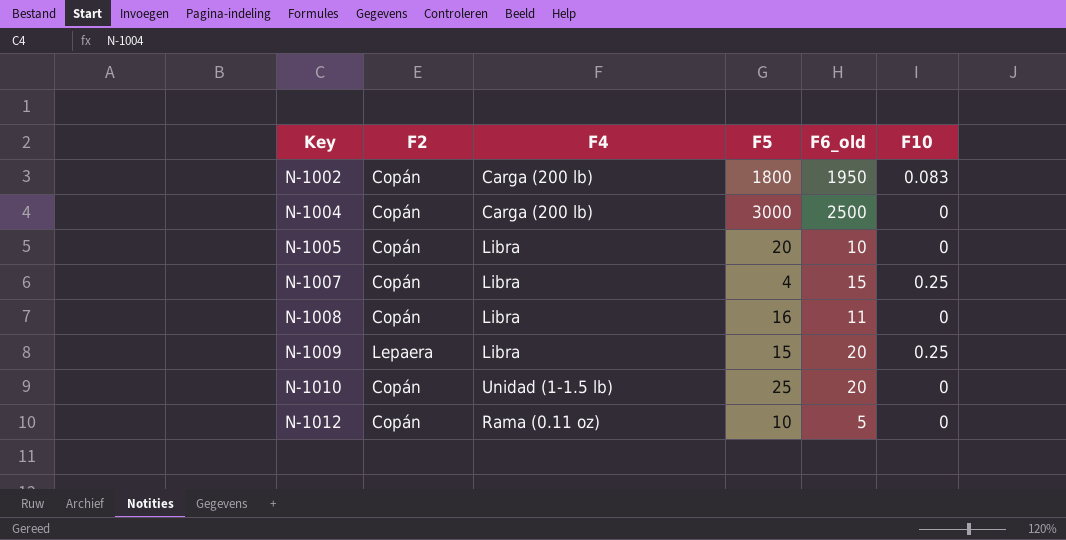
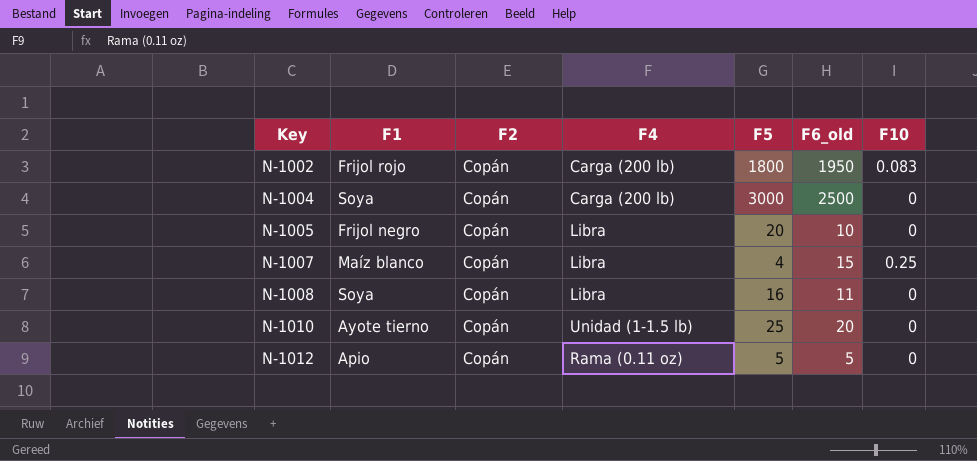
column F1 | position: none -> 2
row N-1009: Lepaera | Libra | 15 | 20 | 0.25 -> none
N-1012 | F5: 10 -> 5

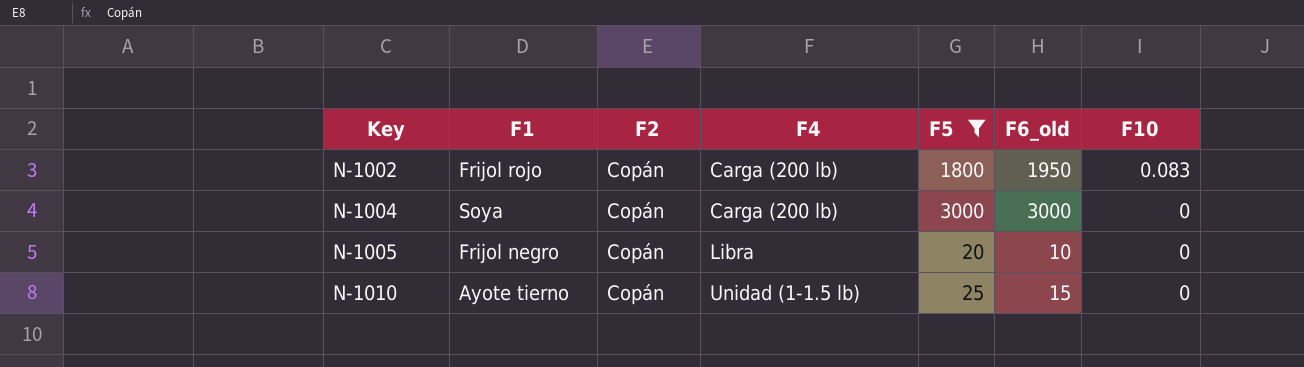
filter: none -> F5 >= 20
N-1004 | F6_old: 2500 -> 3000
N-1010 | F6_old: 20 -> 15

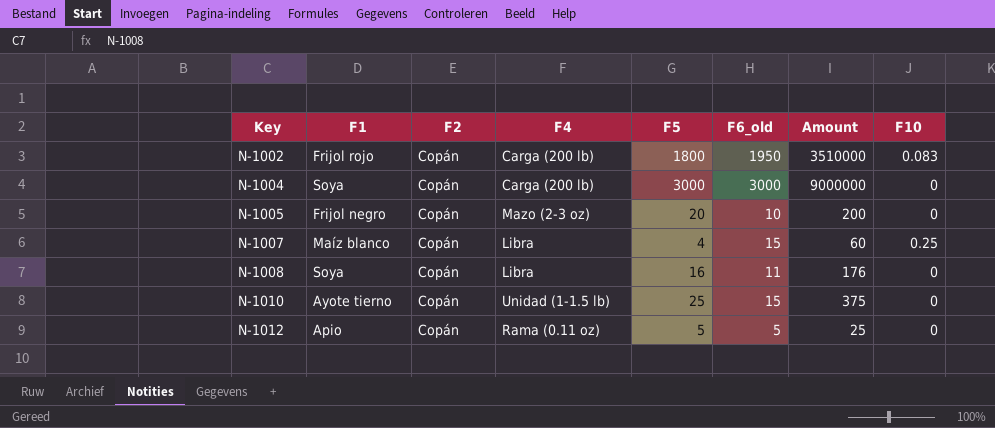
filter: F5 >= 20 -> none
column Amount | formula: none -> [F5] * [F6_old]
N-1005 | F4: Libra -> Mazo (2-3 oz)

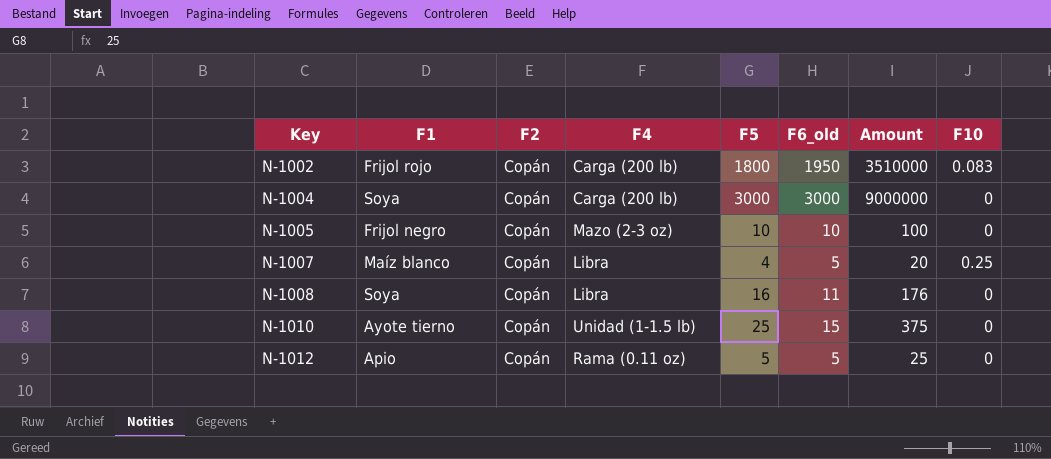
N-1005 | F5: 20 -> 10
N-1005 | Amount: 200 -> 100
N-1007 | F6_old: 15 -> 5
N-1007 | Amount: 60 -> 20

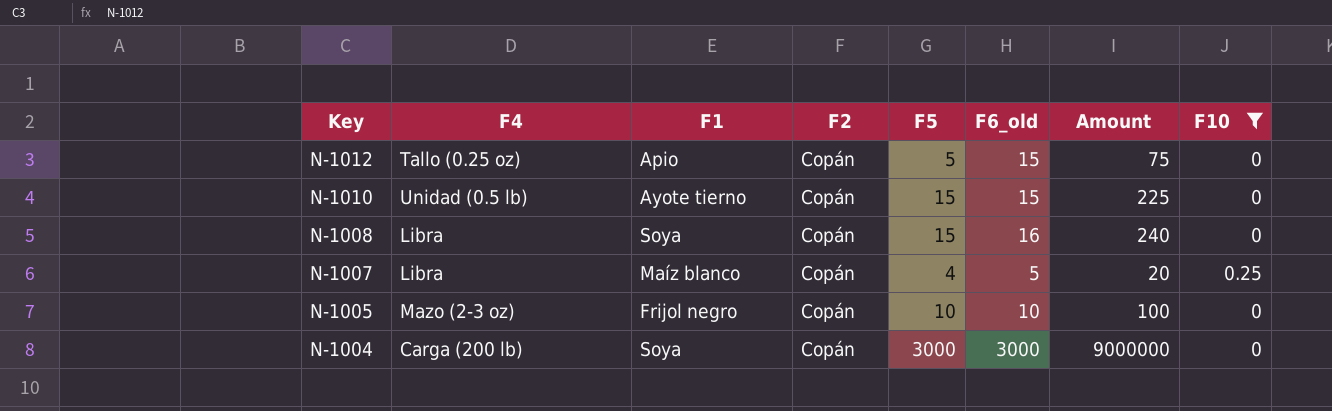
filter: none -> F10 != 0.083
row order: Key ascending -> Key descending
column F4 | position: 4 -> 2
N-1012 | F4: Rama (0.11 oz) -> Tallo (0.25 oz)
N-1012 | F6_old: 5 -> 15
N-1012 | Amount: 25 -> 75
N-1010 | F4: Unidad (1-1.5 lb) -> Unidad (0.5 lb)
N-1010 | F5: 25 -> 15
N-1010 | Amount: 375 -> 225
N-1008 | F5: 16 -> 15
N-1008 | F6_old: 11 -> 16
N-1008 | Amount: 176 -> 240

